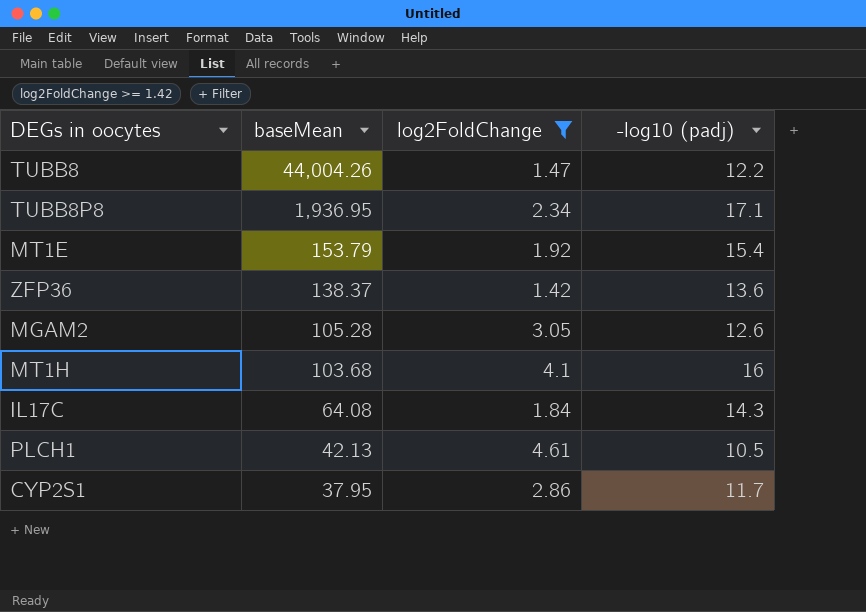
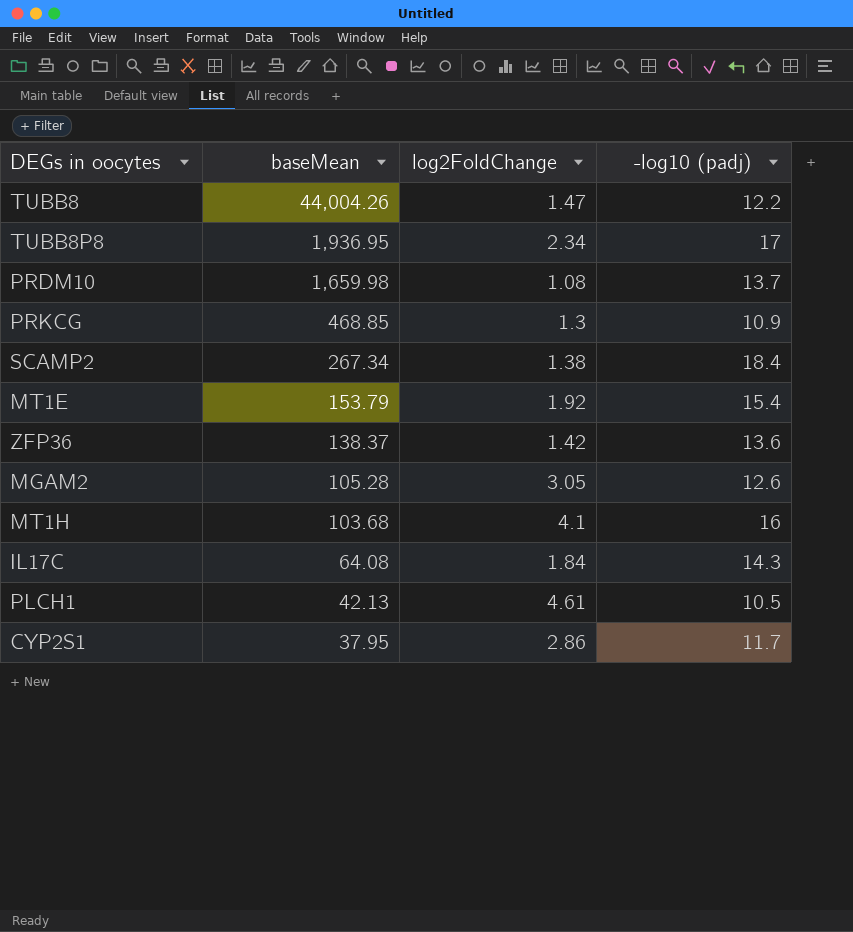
filter: log2FoldChange >= 1.42 -> none
TUBB8P8 | -log10 (padj): 17.1 -> 17

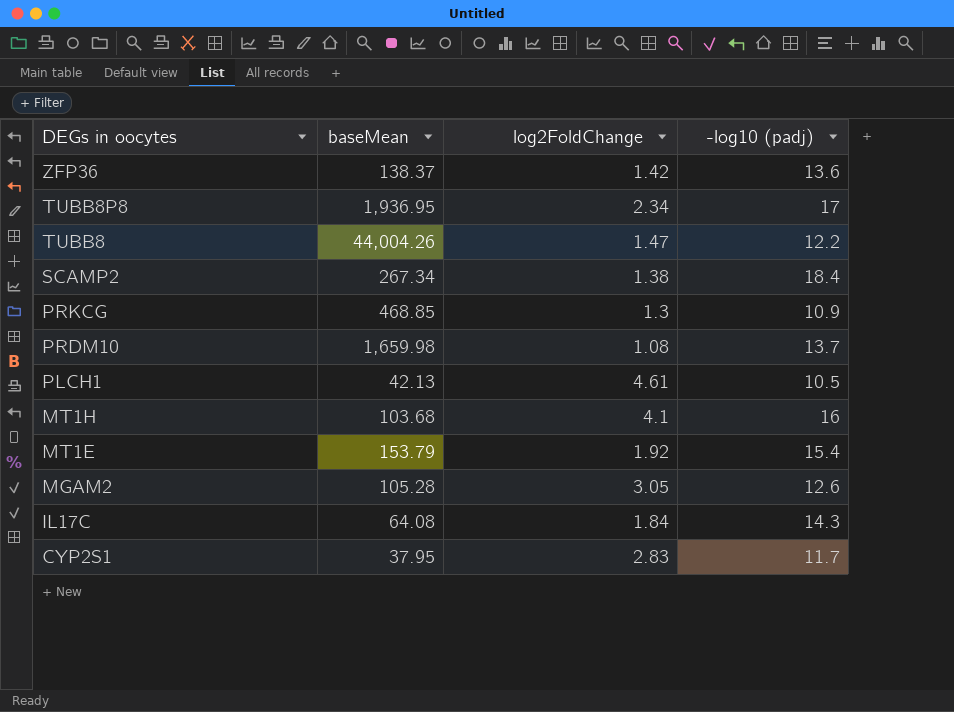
row order: baseMean descending -> DEGs in oocytes descending
CYP2S1 | log2FoldChange: 2.86 -> 2.83

